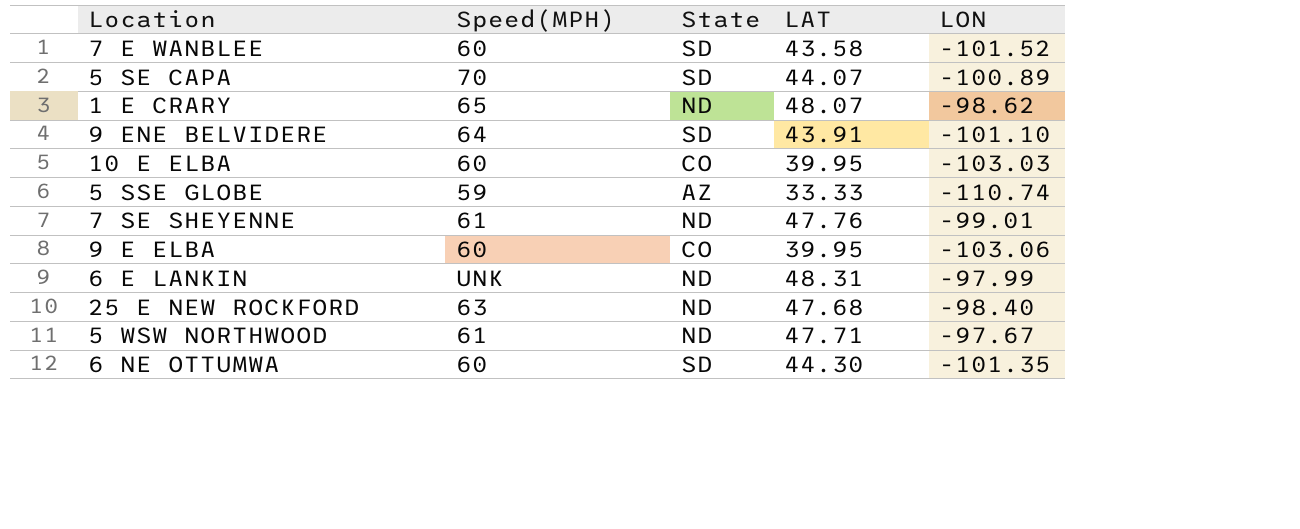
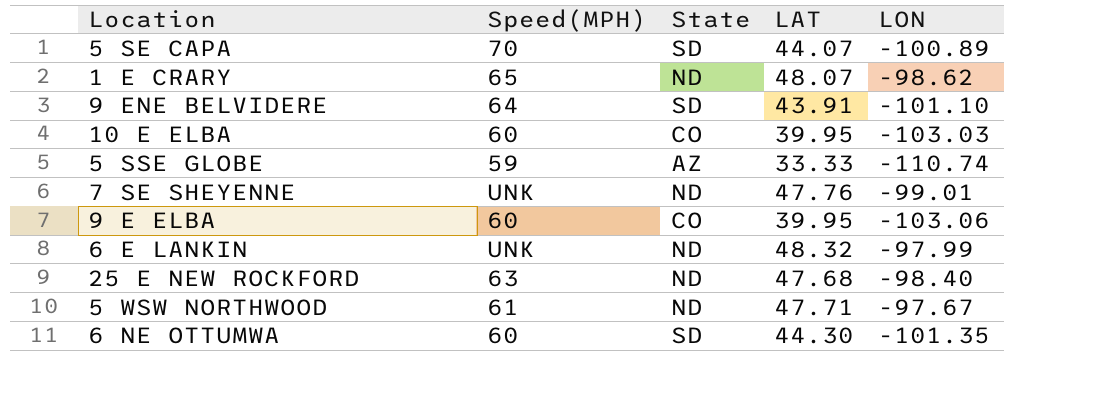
row 7 E WANBLEE: 60 | SD | 43.58 | -101.52 -> none
7 SE SHEYENNE | Speed(MPH): 61 -> UNK
6 E LANKIN | LAT: 48.31 -> 48.32

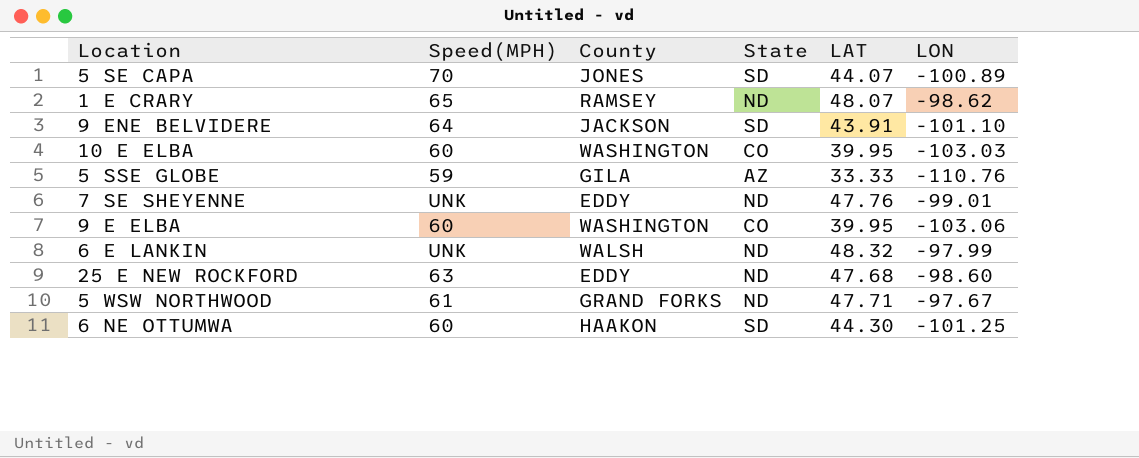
column County | position: none -> 3
5 SSE GLOBE | LON: -110.74 -> -110.76
25 E NEW ROCKFORD | LON: -98.40 -> -98.60
6 NE OTTUMWA | LON: -101.35 -> -101.25

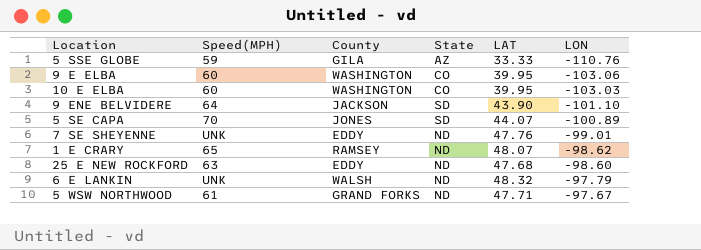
row order: none -> LON ascending
row 6 NE OTTUMWA: 60 | HAAKON | SD | 44.30 | -101.25 -> none
9 ENE BELVIDERE | LAT: 43.91 -> 43.90
6 E LANKIN | LON: -97.99 -> -97.79

